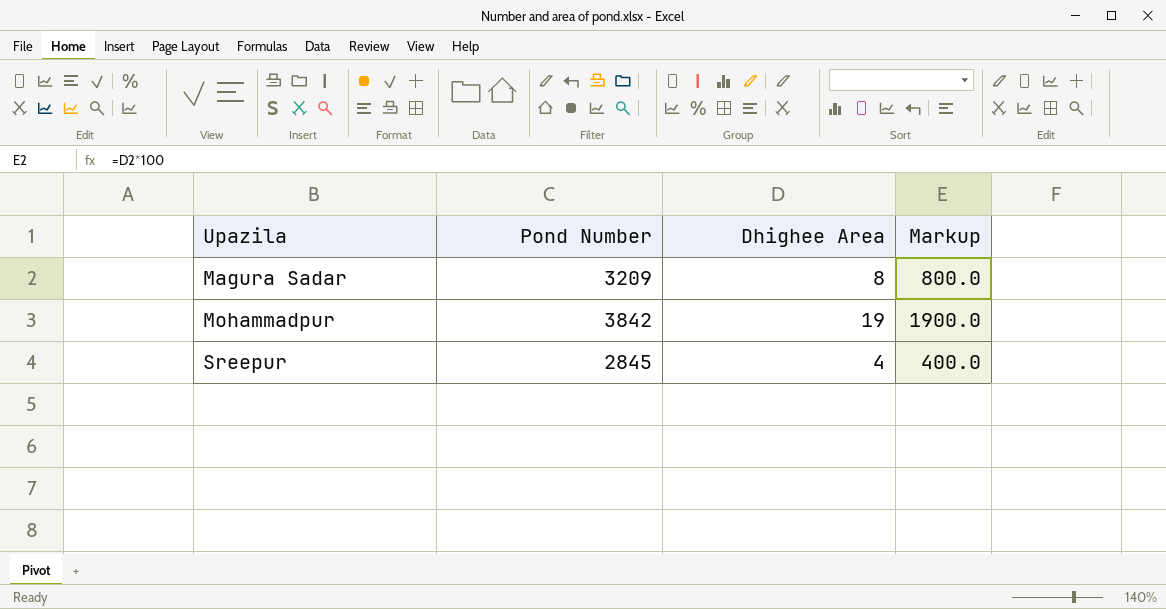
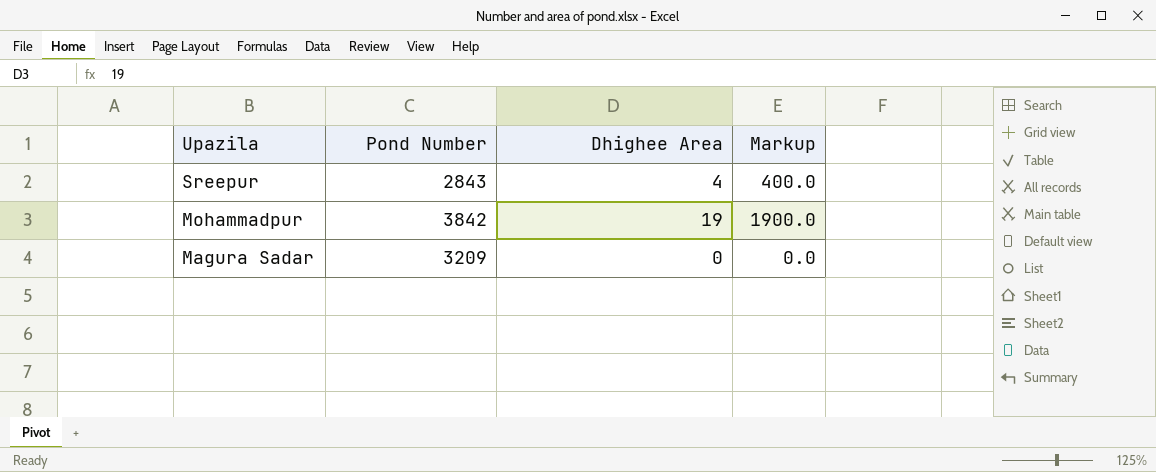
row order: Upazila ascending -> Upazila descending
Sreepur | Pond Number: 2845 -> 2843
Magura Sadar | Dhighee Area: 8 -> 0
Magura Sadar | Markup: 800.0 -> 0.0

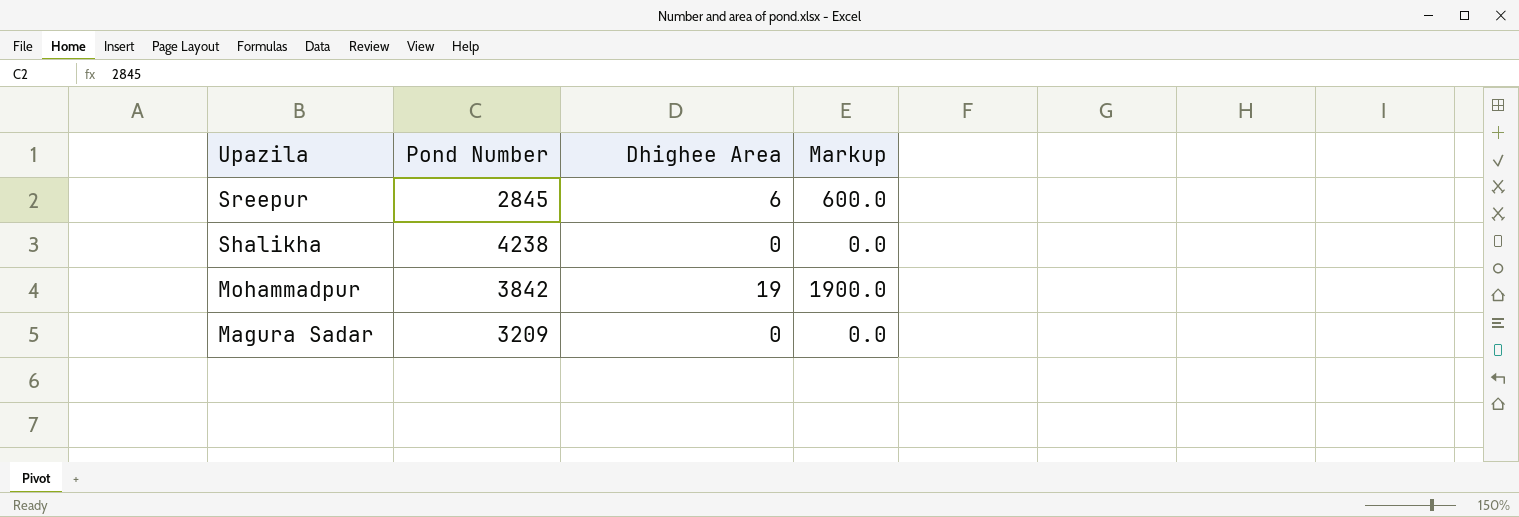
Sreepur | Pond Number: 2843 -> 2845
Sreepur | Dhighee Area: 4 -> 6
Sreepur | Markup: 400.0 -> 600.0
row Shalikha: none -> 4238 | 0 | 0.0

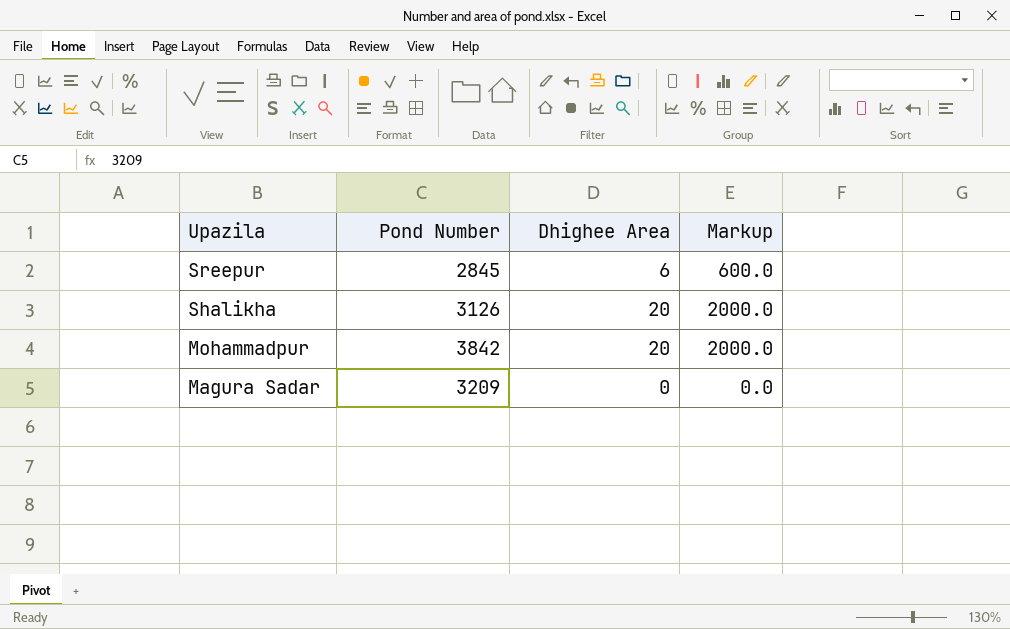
Shalikha | Pond Number: 4238 -> 3126
Shalikha | Dhighee Area: 0 -> 20
Shalikha | Markup: 0.0 -> 2000.0
Mohammadpur | Dhighee Area: 19 -> 20
Mohammadpur | Markup: 1900.0 -> 2000.0

